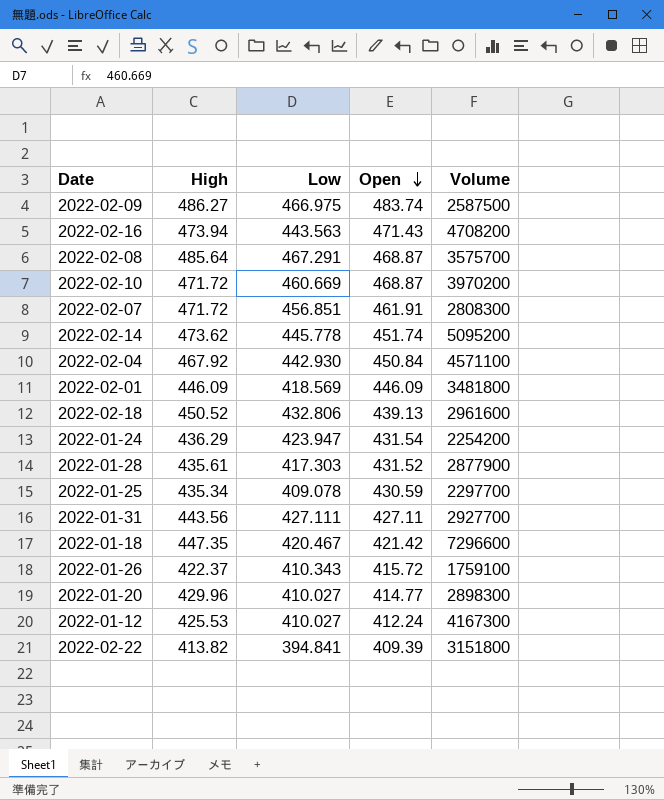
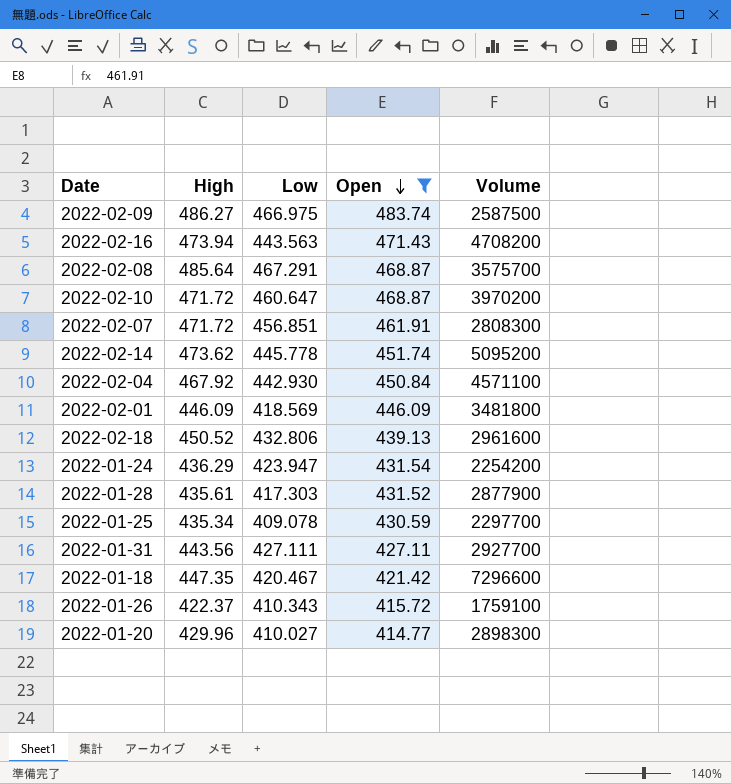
filter: none -> Open >= 414.77
2022-02-10 | Low: 460.669 -> 460.647

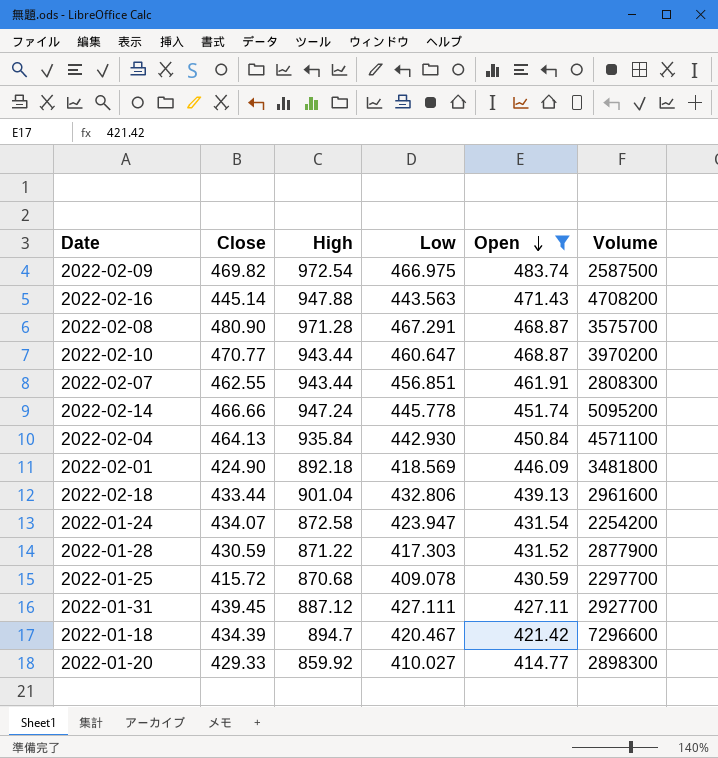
column Close | position: none -> 2
row 2022-01-26: 422.37 | 410.343 | 415.72 | 1759100 -> none
2022-02-09 | High: 486.27 -> 972.54
2022-02-16 | High: 473.94 -> 947.88
2022-02-08 | High: 485.64 -> 971.28
2022-02-10 | High: 471.72 -> 943.44
2022-02-07 | High: 471.72 -> 943.44
2022-02-14 | High: 473.62 -> 947.24
2022-02-04 | High: 467.92 -> 935.84
2022-02-01 | High: 446.09 -> 892.18
2022-02-18 | High: 450.52 -> 901.04
2022-01-24 | High: 436.29 -> 872.58
2022-01-28 | High: 435.61 -> 871.22
2022-01-25 | High: 435.34 -> 870.68
2022-01-31 | High: 443.56 -> 887.12
2022-01-18 | High: 447.35 -> 894.7
2022-01-20 | High: 429.96 -> 859.92

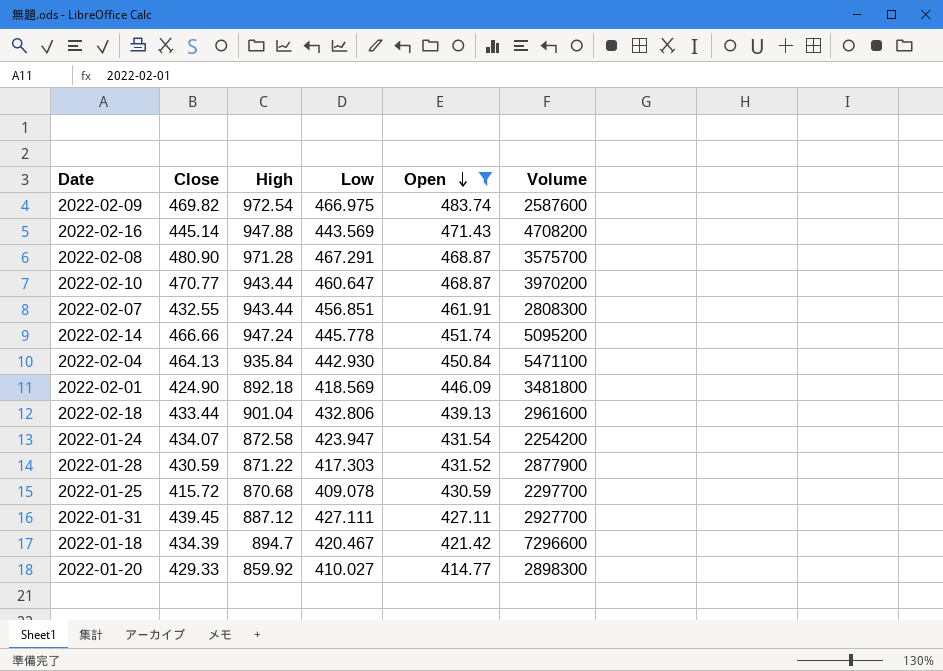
2022-02-09 | Volume: 2587500 -> 2587600
2022-02-16 | Low: 443.563 -> 443.569
2022-02-07 | Close: 462.55 -> 432.55
2022-02-04 | Volume: 4571100 -> 5471100

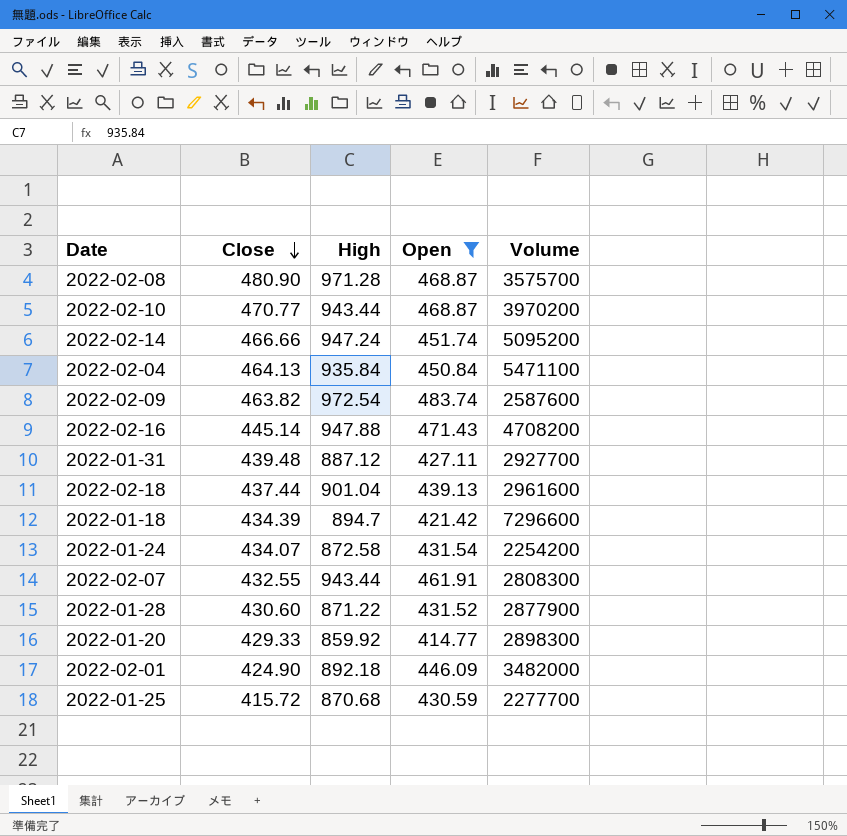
row order: Open descending -> Close descending
column Low | position: 4 -> none
2022-02-09 | Close: 469.82 -> 463.82
2022-01-31 | Close: 439.45 -> 439.48
2022-02-18 | Close: 433.44 -> 437.44
2022-01-28 | Close: 430.59 -> 430.60
2022-02-01 | Volume: 3481800 -> 3482000
2022-01-25 | Volume: 2297700 -> 2277700

